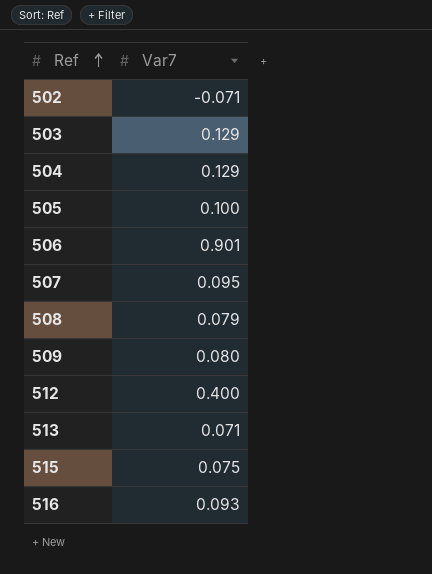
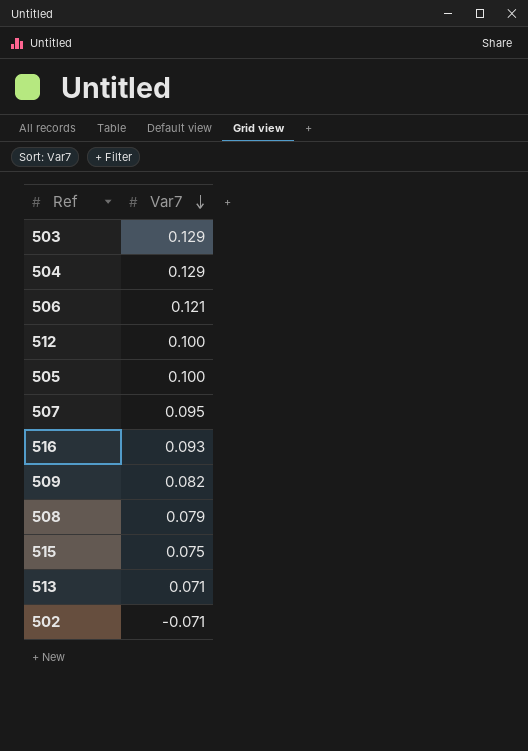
row order: Ref ascending -> Var7 descending
506 | Var7: 0.901 -> 0.121
512 | Var7: 0.400 -> 0.100
509 | Var7: 0.080 -> 0.082

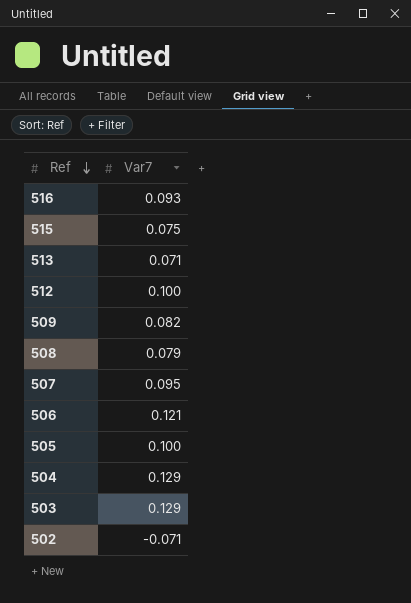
row order: Var7 descending -> Ref descending

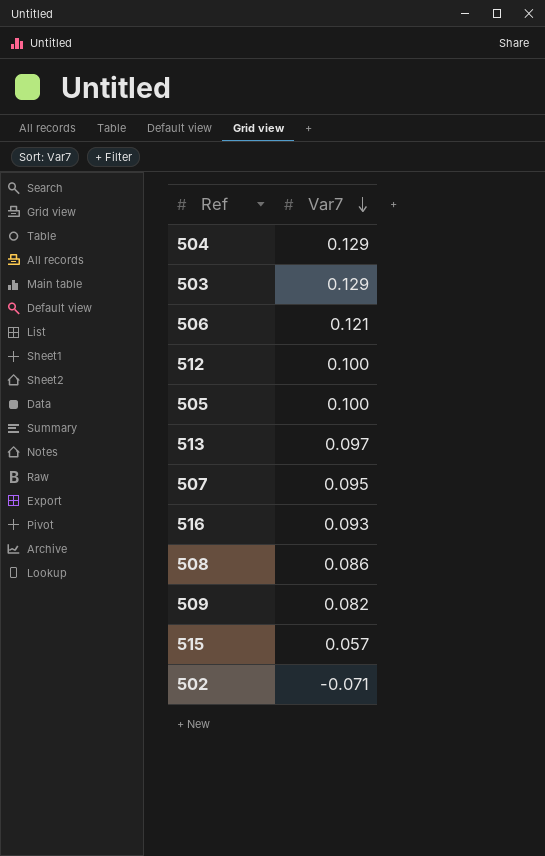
row order: Ref descending -> Var7 descending
513 | Var7: 0.071 -> 0.097
508 | Var7: 0.079 -> 0.086
515 | Var7: 0.075 -> 0.057

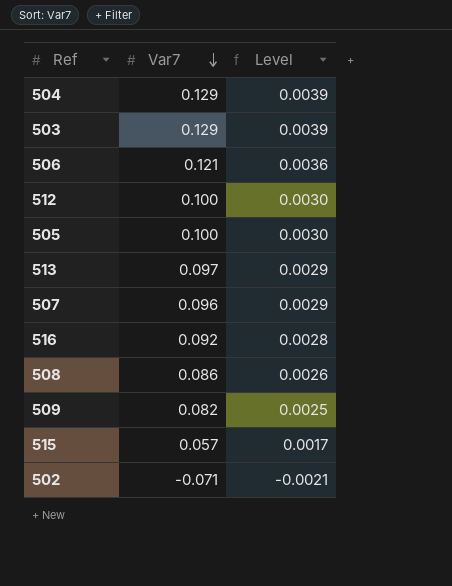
column Level | formula: none -> [Var7] * 0.03
507 | Var7: 0.095 -> 0.096
516 | Var7: 0.093 -> 0.092

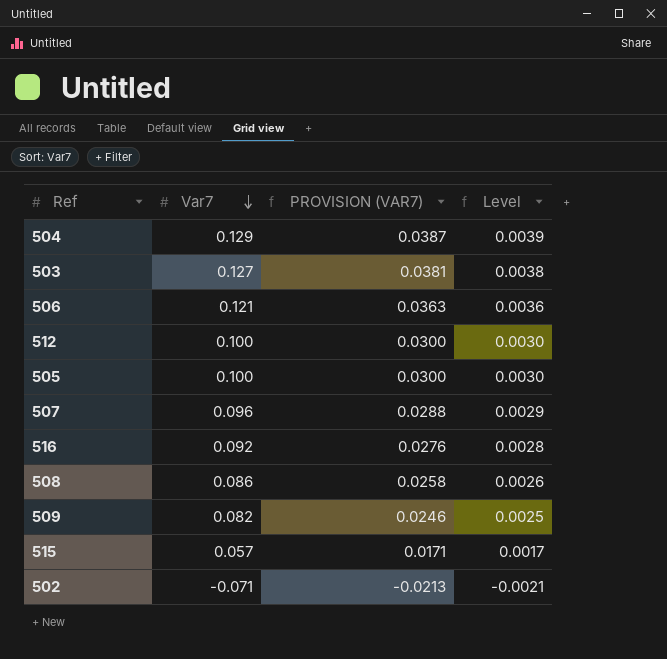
column PROVISION (VAR7) | formula: none -> [Var7] * 0.3
row 513: 0.097 | 0.0029 -> none
503 | Var7: 0.129 -> 0.127
503 | Level: 0.0039 -> 0.0038

